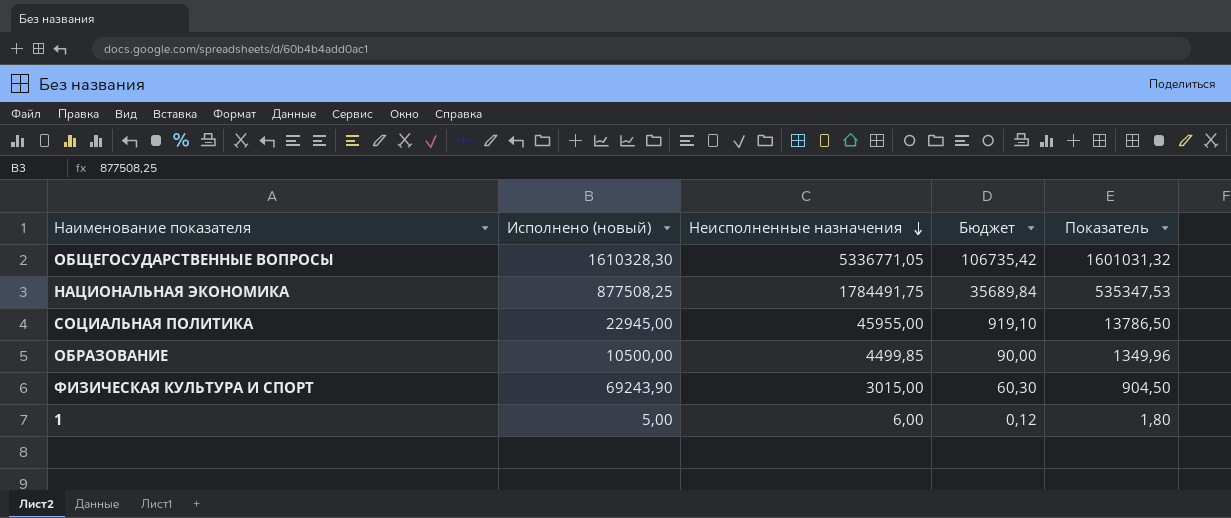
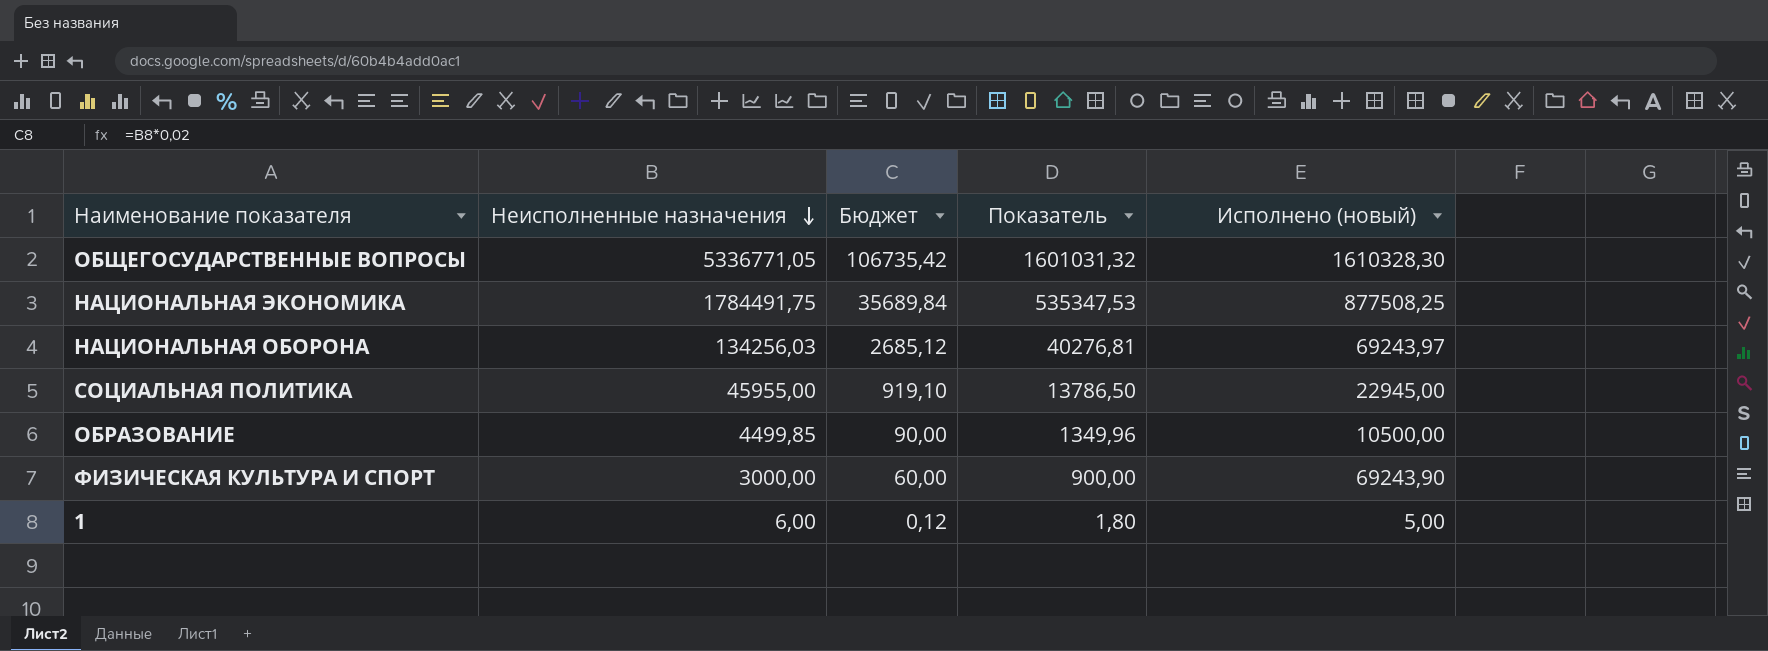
column Исполнено (новый) | position: 2 -> 5
row НАЦИОНАЛЬНАЯ ОБОРОНА: none -> 134256,03 | 2685,12 | 40276,81 | 69243,97
ФИЗИЧЕСКАЯ КУЛЬТУРА И СПОРТ | Неисполненные назначения: 3015,00 -> 3000,00
ФИЗИЧЕСКАЯ КУЛЬТУРА И СПОРТ | Бюджет: 60,30 -> 60,00
ФИЗИЧЕСКАЯ КУЛЬТУРА И СПОРТ | Показатель: 904,50 -> 900,00

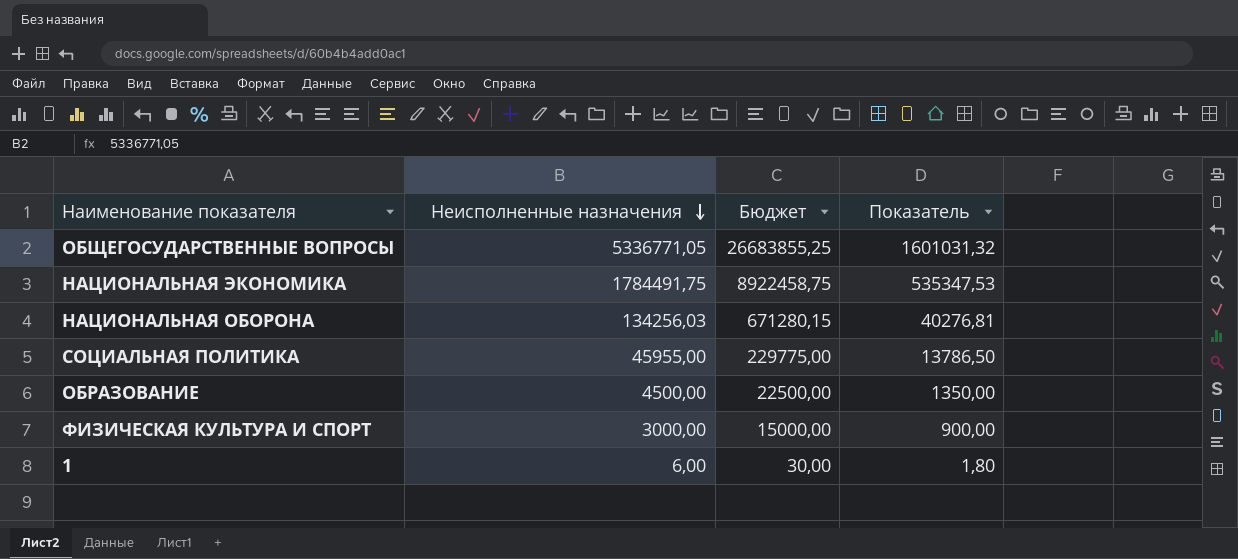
column Исполнено (новый) | position: 5 -> none
column Бюджет | formula: [Неисполненные назначения] * 0,02 -> [Неисполненные назначения] * 5
ОБРАЗОВАНИЕ | Неисполненные назначения: 4499,85 -> 4500,00
ОБРАЗОВАНИЕ | Показатель: 1349,96 -> 1350,00

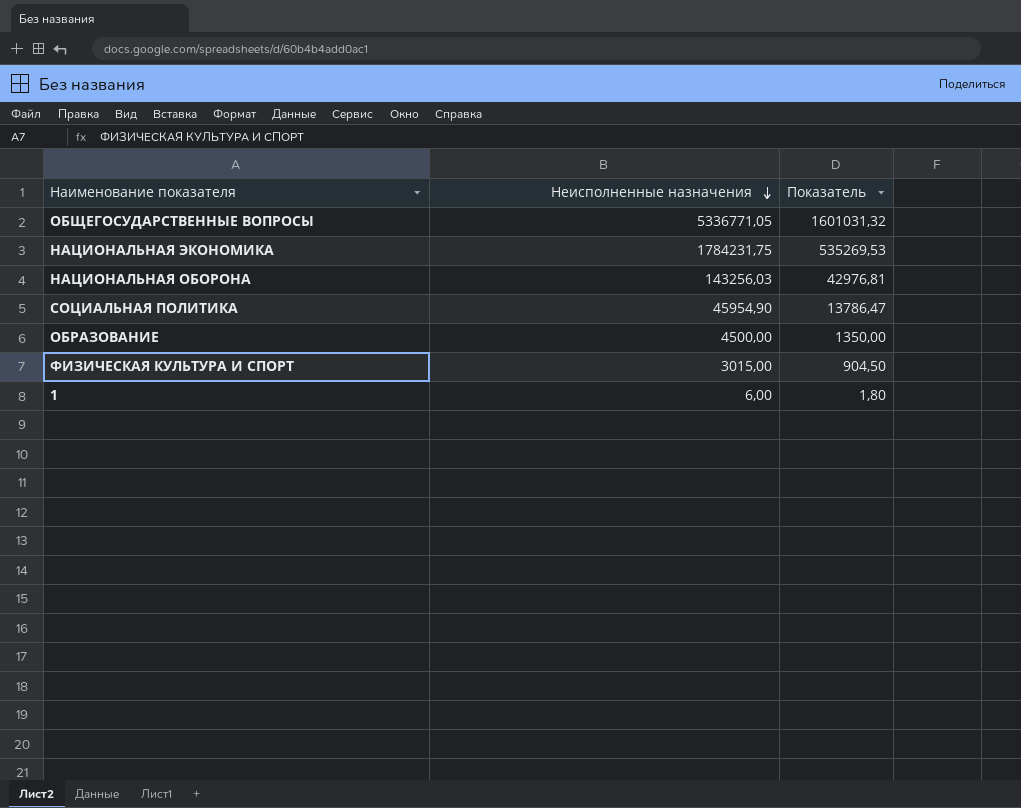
column Бюджет | formula: [Неисполненные назначения] * 5 -> none
НАЦИОНАЛЬНАЯ ЭКОНОМИКА | Неисполненные назначения: 1784491,75 -> 1784231,75
НАЦИОНАЛЬНАЯ ЭКОНОМИКА | Показатель: 535347,53 -> 535269,53
НАЦИОНАЛЬНАЯ ОБОРОНА | Неисполненные назначения: 134256,03 -> 143256,03
НАЦИОНАЛЬНАЯ ОБОРОНА | Показатель: 40276,81 -> 42976,81
СОЦИАЛЬНАЯ ПОЛИТИКА | Неисполненные назначения: 45955,00 -> 45954,90
СОЦИАЛЬНАЯ ПОЛИТИКА | Показатель: 13786,50 -> 13786,47
ФИЗИЧЕСКАЯ КУЛЬТУРА И СПОРТ | Неисполненные назначения: 3000,00 -> 3015,00
ФИЗИЧЕСКАЯ КУЛЬТУРА И СПОРТ | Показатель: 900,00 -> 904,50

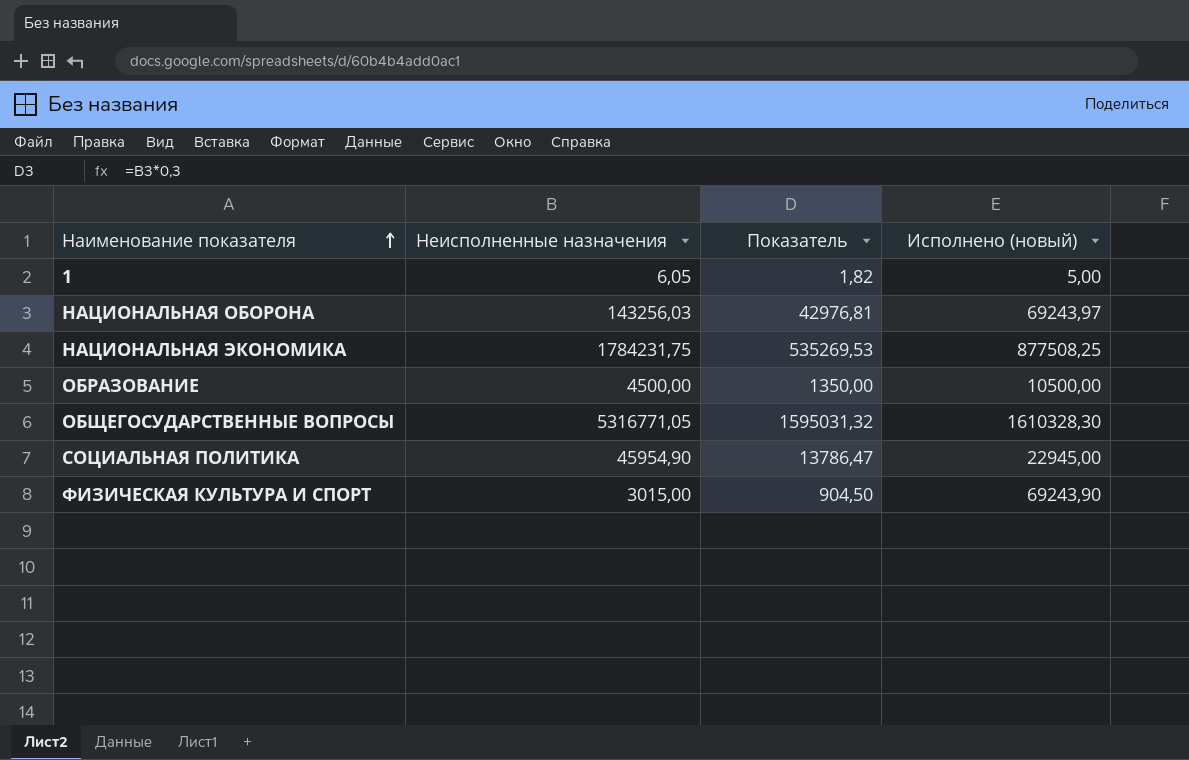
row order: Неисполненные назначения descending -> Наименование показателя ascending
column Исполнено (новый) | position: none -> 4
1 | Неисполненные назначения: 6,00 -> 6,05
1 | Показатель: 1,80 -> 1,82
ОБЩЕГОСУДАРСТВЕННЫЕ ВОПРОСЫ | Неисполненные назначения: 5336771,05 -> 5316771,05
ОБЩЕГОСУДАРСТВЕННЫЕ ВОПРОСЫ | Показатель: 1601031,32 -> 1595031,32

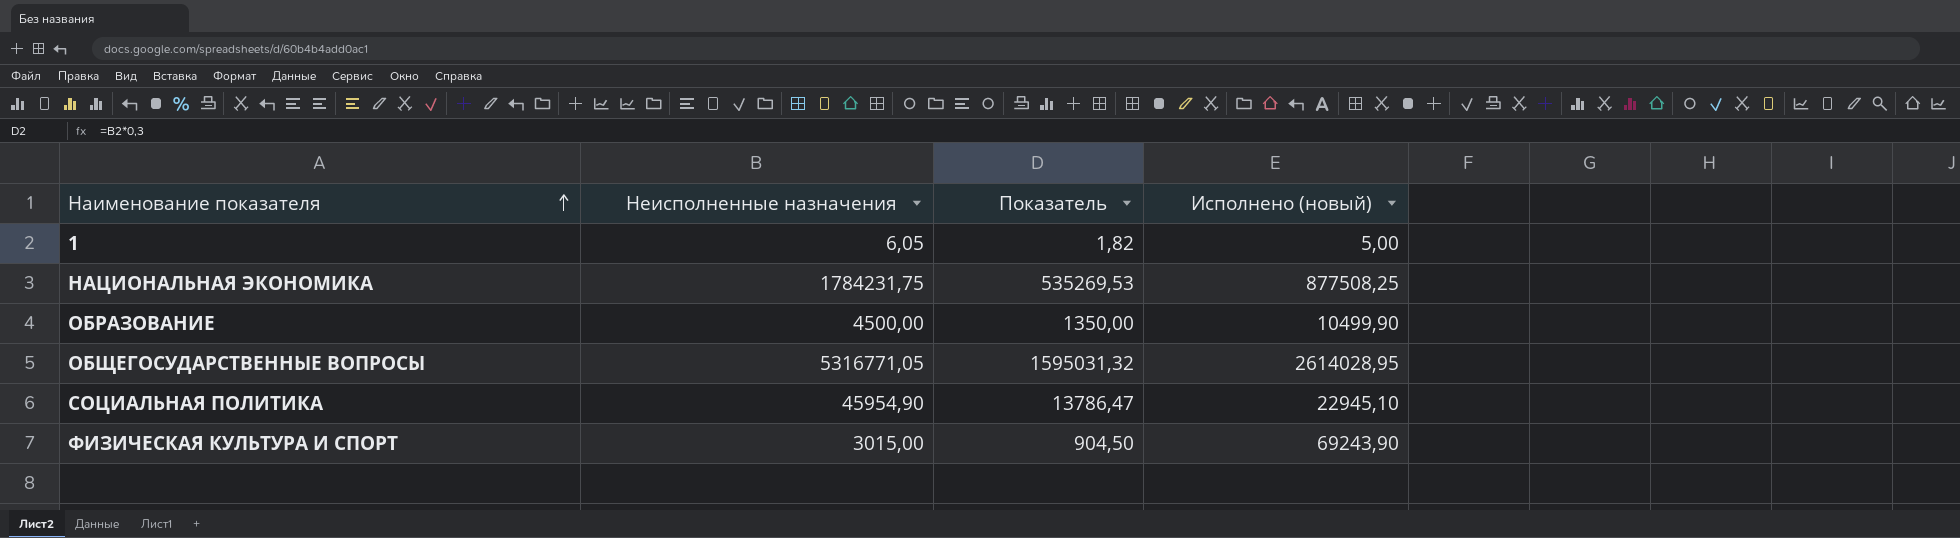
row НАЦИОНАЛЬНАЯ ОБОРОНА: 143256,03 | 42976,81 | 69243,97 -> none
ОБРАЗОВАНИЕ | Исполнено (новый): 10500,00 -> 10499,90
ОБЩЕГОСУДАРСТВЕННЫЕ ВОПРОСЫ | Исполнено (новый): 1610328,30 -> 2614028,95
СОЦИАЛЬНАЯ ПОЛИТИКА | Исполнено (новый): 22945,00 -> 22945,10

